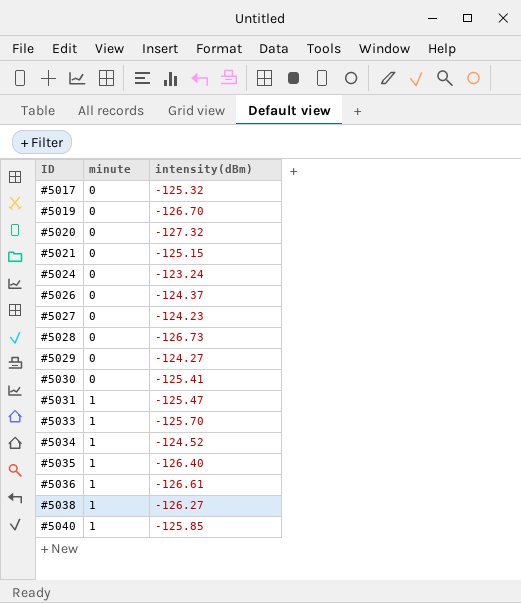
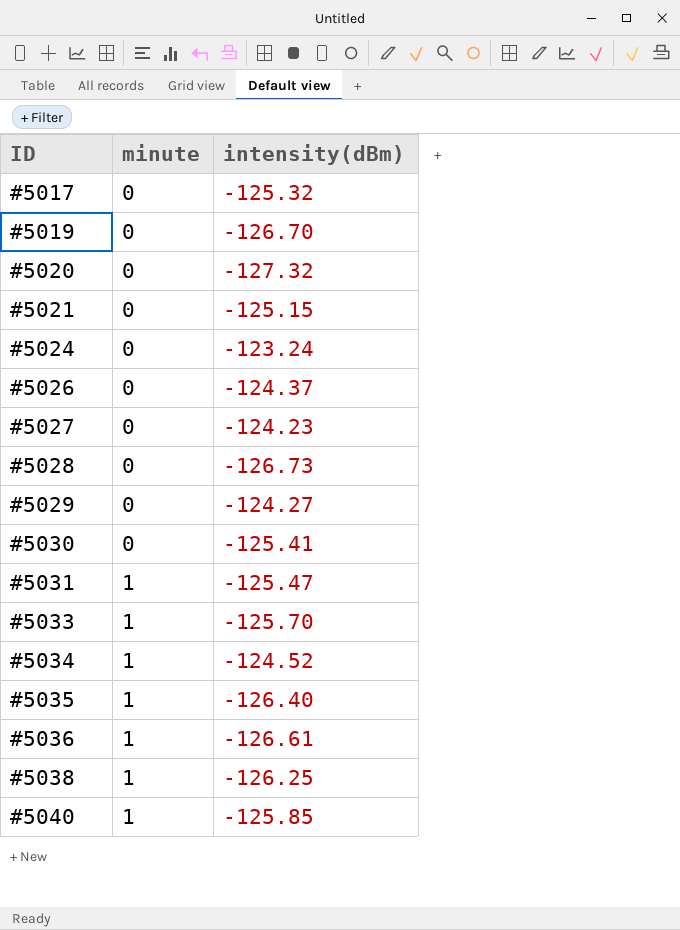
#5038 | intensity(dBm): -126.27 -> -126.25

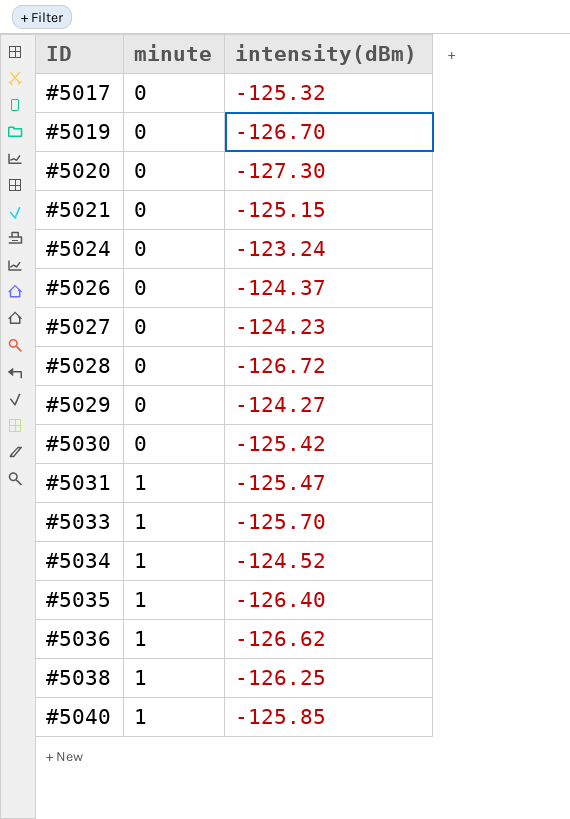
#5020 | intensity(dBm): -127.32 -> -127.30
#5028 | intensity(dBm): -126.73 -> -126.72
#5030 | intensity(dBm): -125.41 -> -125.42
#5036 | intensity(dBm): -126.61 -> -126.62

